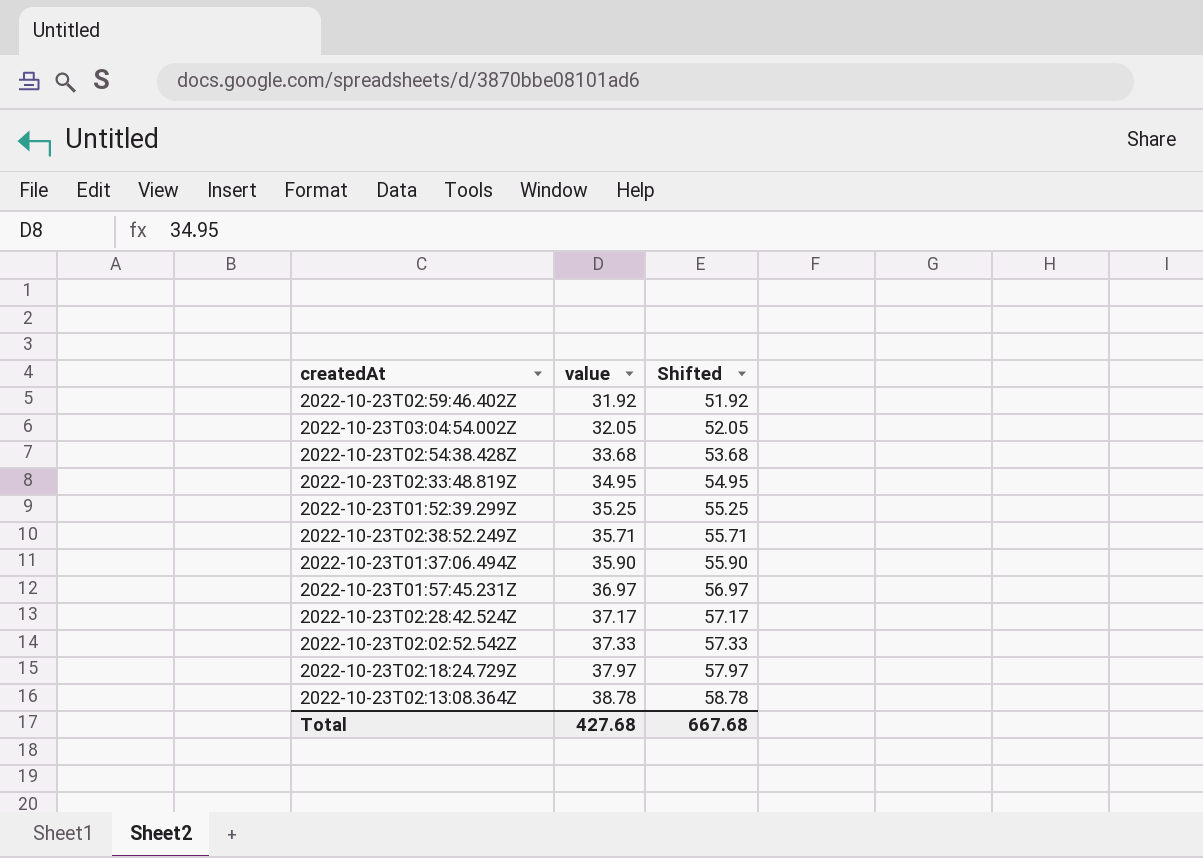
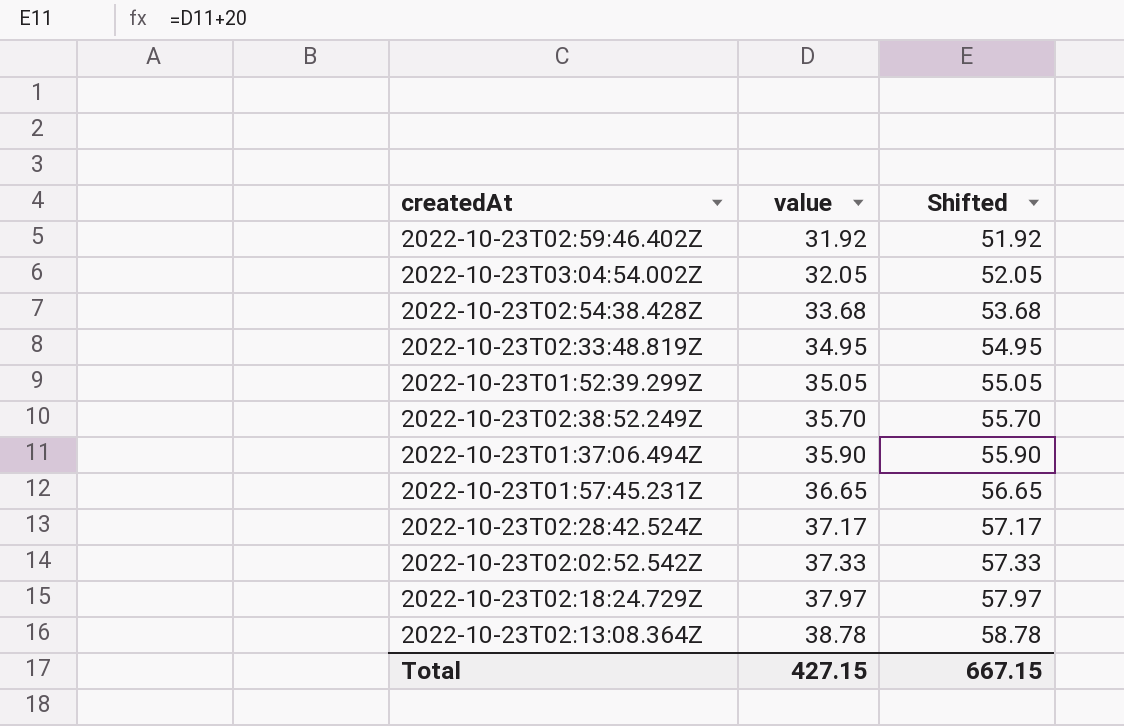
2022-10-23T01:52:39.299Z | value: 35.25 -> 35.05
2022-10-23T01:52:39.299Z | Shifted: 55.25 -> 55.05
2022-10-23T02:38:52.249Z | value: 35.71 -> 35.70
2022-10-23T02:38:52.249Z | Shifted: 55.71 -> 55.70
2022-10-23T01:57:45.231Z | value: 36.97 -> 36.65
2022-10-23T01:57:45.231Z | Shifted: 56.97 -> 56.65
Total | value: 427.68 -> 427.15
Total | Shifted: 667.68 -> 667.15

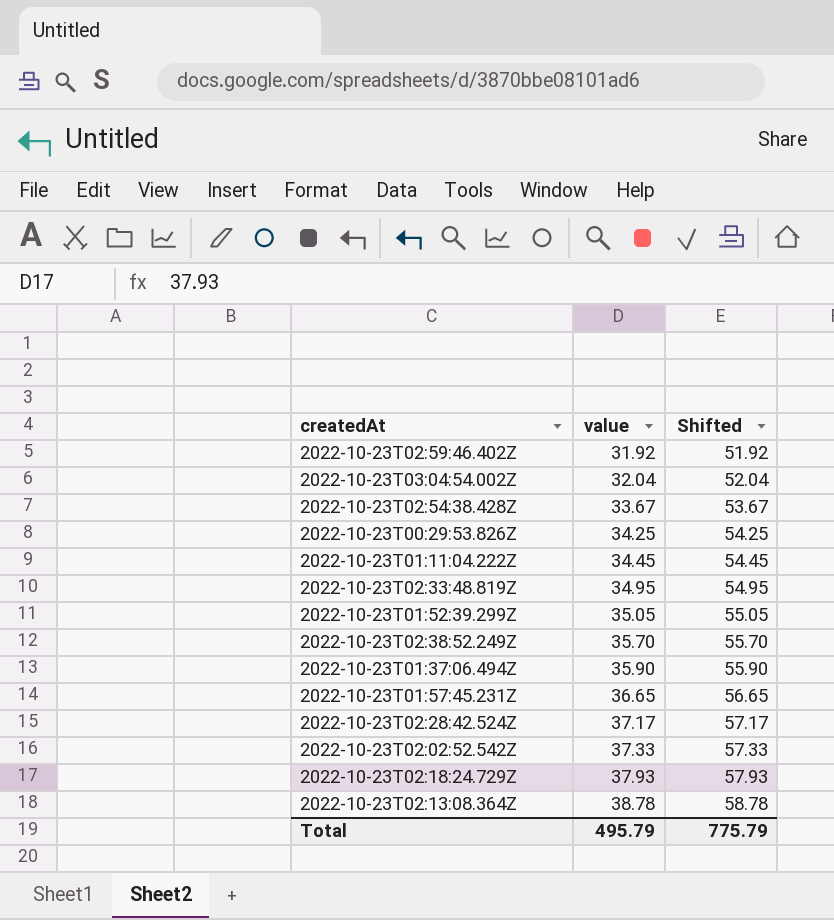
2022-10-23T03:04:54.002Z | value: 32.05 -> 32.04
2022-10-23T03:04:54.002Z | Shifted: 52.05 -> 52.04
2022-10-23T02:54:38.428Z | value: 33.68 -> 33.67
2022-10-23T02:54:38.428Z | Shifted: 53.68 -> 53.67
row 2022-10-23T00:29:53.826Z: none -> 34.25 | 54.25
row 2022-10-23T01:11:04.222Z: none -> 34.45 | 54.45
2022-10-23T02:18:24.729Z | value: 37.97 -> 37.93
2022-10-23T02:18:24.729Z | Shifted: 57.97 -> 57.93
Total | value: 427.15 -> 495.79
Total | Shifted: 667.15 -> 775.79

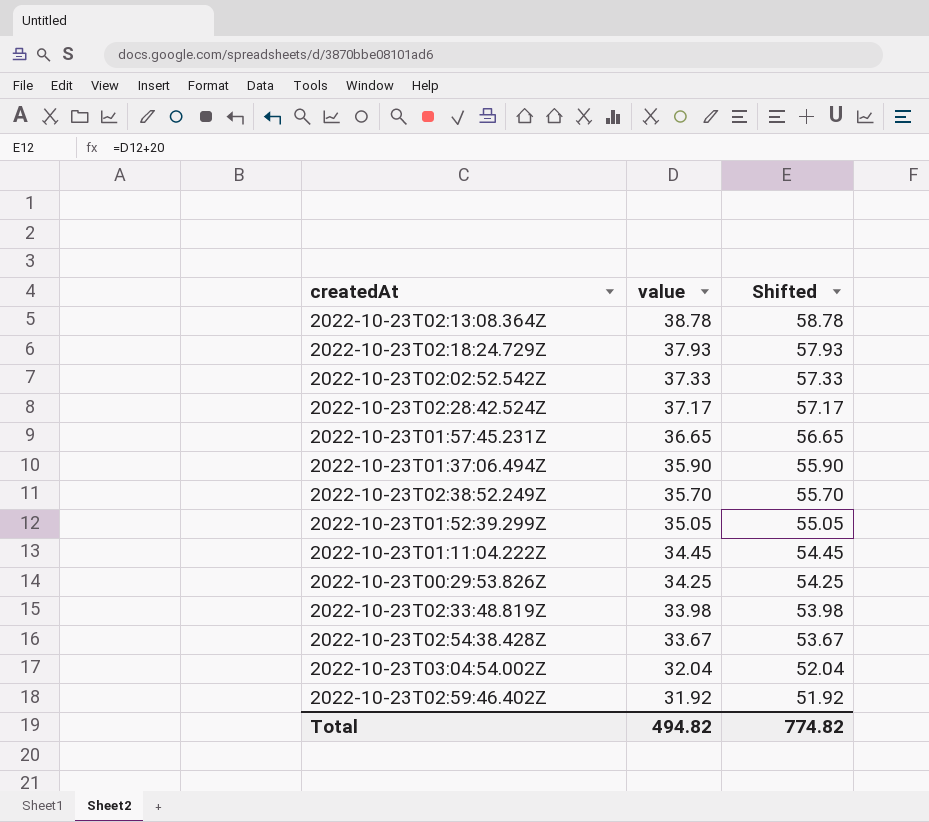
row order: value ascending -> value descending
2022-10-23T02:33:48.819Z | value: 34.95 -> 33.98
2022-10-23T02:33:48.819Z | Shifted: 54.95 -> 53.98
Total | value: 495.79 -> 494.82
Total | Shifted: 775.79 -> 774.82

